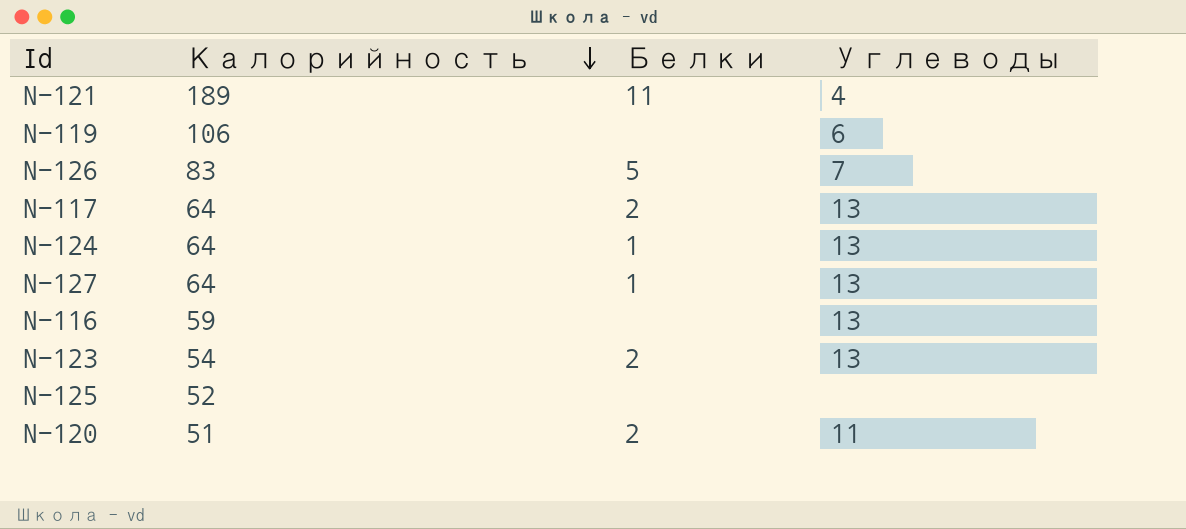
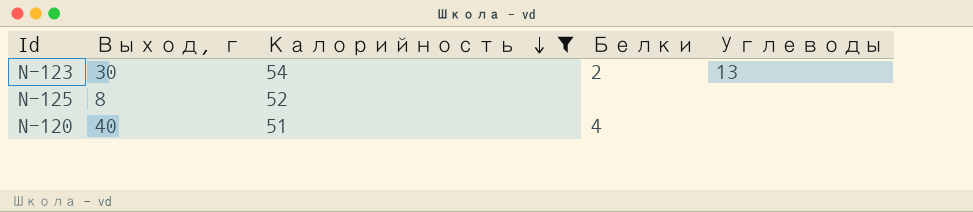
filter: none -> Калорийность <= 54
column Выход, г | position: none -> 2
N-120 | Белки: 2 -> 4
N-120 | Углеводы: 11 -> none

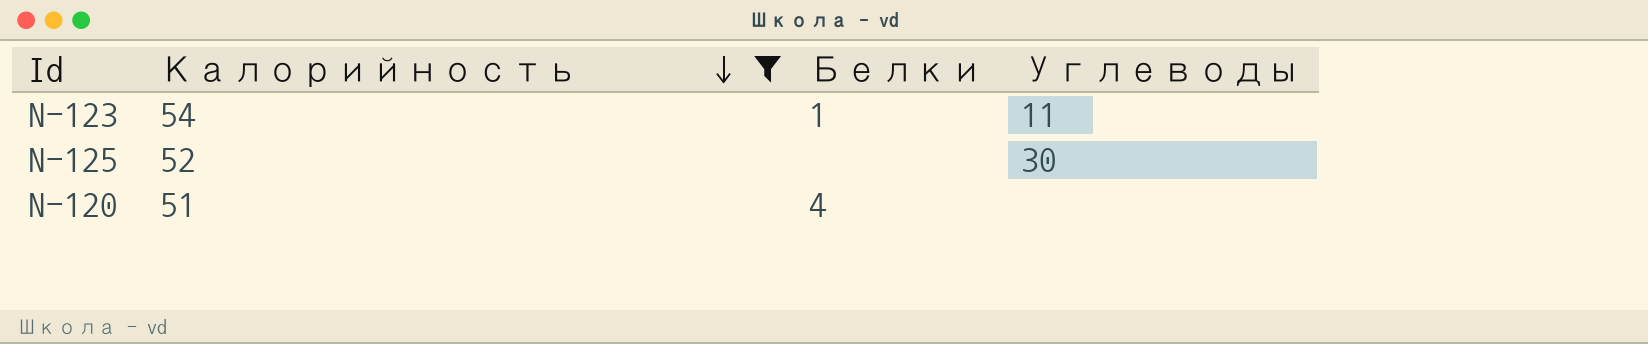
column Выход, г | position: 2 -> none
N-123 | Белки: 2 -> 1
N-123 | Углеводы: 13 -> 11
N-125 | Углеводы: none -> 30

